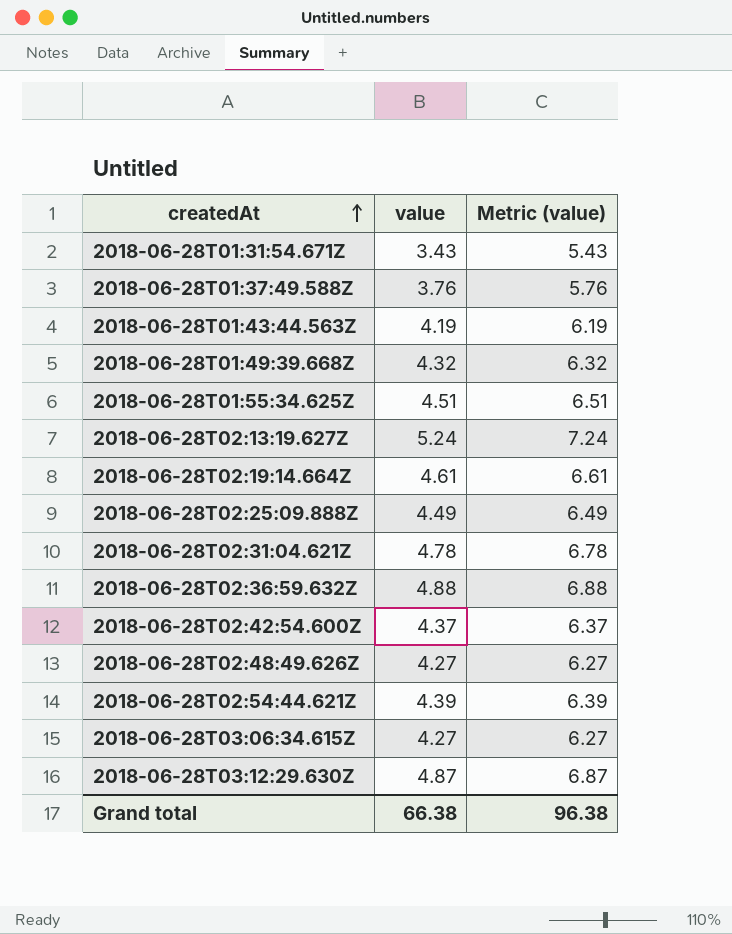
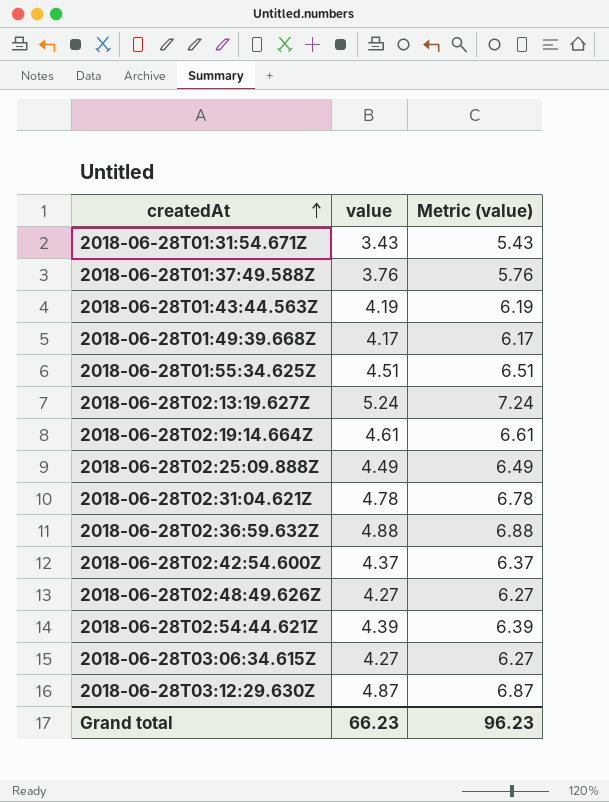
2018-06-28T01:49:39.668Z | value: 4.32 -> 4.17
2018-06-28T01:49:39.668Z | Metric (value): 6.32 -> 6.17
Grand total | value: 66.38 -> 66.23
Grand total | Metric (value): 96.38 -> 96.23

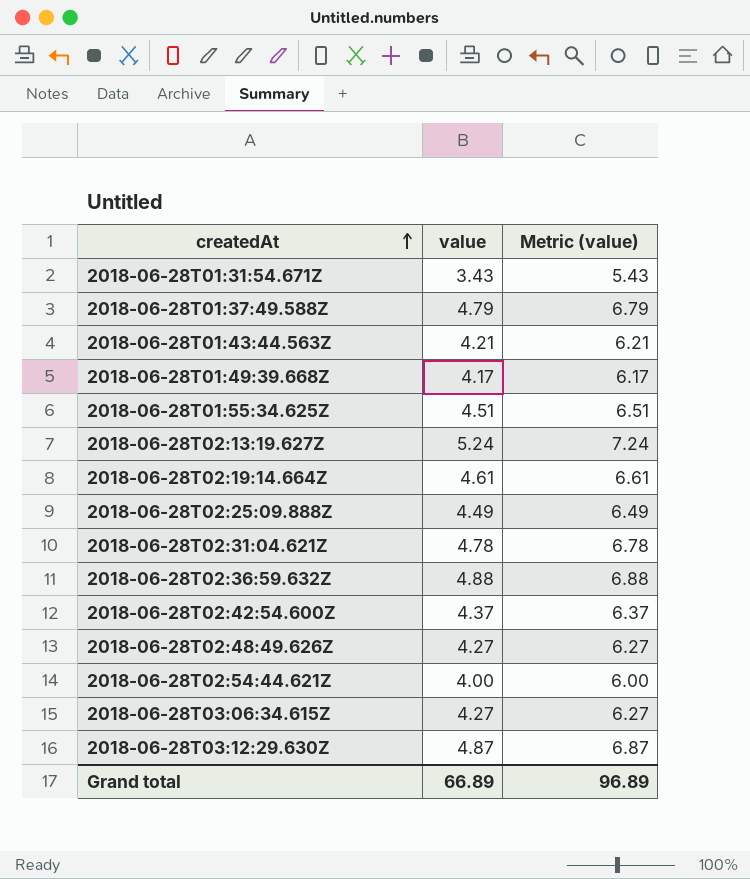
2018-06-28T01:37:49.588Z | value: 3.76 -> 4.79
2018-06-28T01:37:49.588Z | Metric (value): 5.76 -> 6.79
2018-06-28T01:43:44.563Z | value: 4.19 -> 4.21
2018-06-28T01:43:44.563Z | Metric (value): 6.19 -> 6.21
2018-06-28T02:54:44.621Z | value: 4.39 -> 4.00
2018-06-28T02:54:44.621Z | Metric (value): 6.39 -> 6.00
Grand total | value: 66.23 -> 66.89
Grand total | Metric (value): 96.23 -> 96.89

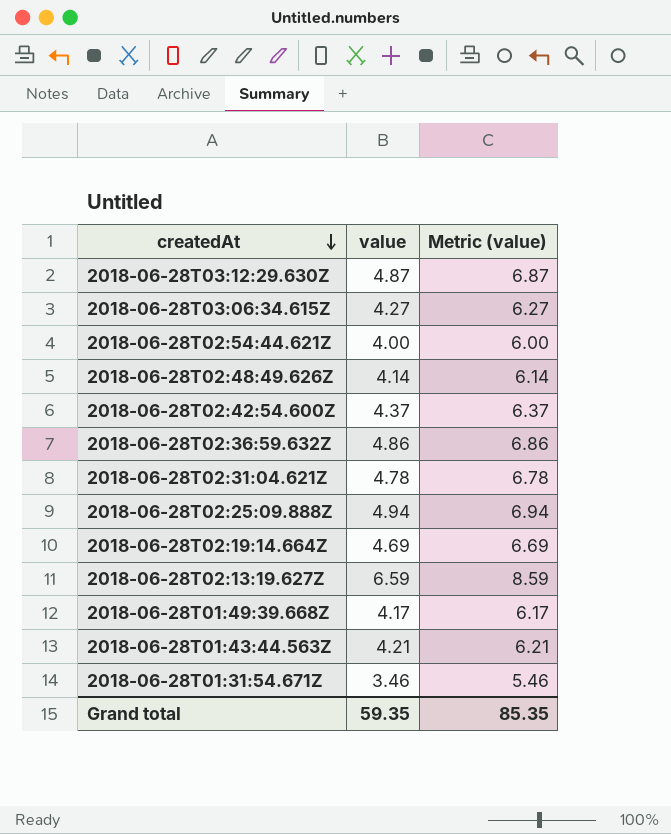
row order: createdAt ascending -> createdAt descending
row 2018-06-28T01:37:49.588Z: 4.79 | 6.79 -> none
row 2018-06-28T01:55:34.625Z: 4.51 | 6.51 -> none
2018-06-28T02:48:49.626Z | value: 4.27 -> 4.14
2018-06-28T02:48:49.626Z | Metric (value): 6.27 -> 6.14
2018-06-28T02:36:59.632Z | value: 4.88 -> 4.86
2018-06-28T02:36:59.632Z | Metric (value): 6.88 -> 6.86
2018-06-28T02:25:09.888Z | value: 4.49 -> 4.94
2018-06-28T02:25:09.888Z | Metric (value): 6.49 -> 6.94
2018-06-28T02:19:14.664Z | value: 4.61 -> 4.69
2018-06-28T02:19:14.664Z | Metric (value): 6.61 -> 6.69
2018-06-28T02:13:19.627Z | value: 5.24 -> 6.59
2018-06-28T02:13:19.627Z | Metric (value): 7.24 -> 8.59
2018-06-28T01:31:54.671Z | value: 3.43 -> 3.46
2018-06-28T01:31:54.671Z | Metric (value): 5.43 -> 5.46
Grand total | value: 66.89 -> 59.35
Grand total | Metric (value): 96.89 -> 85.35

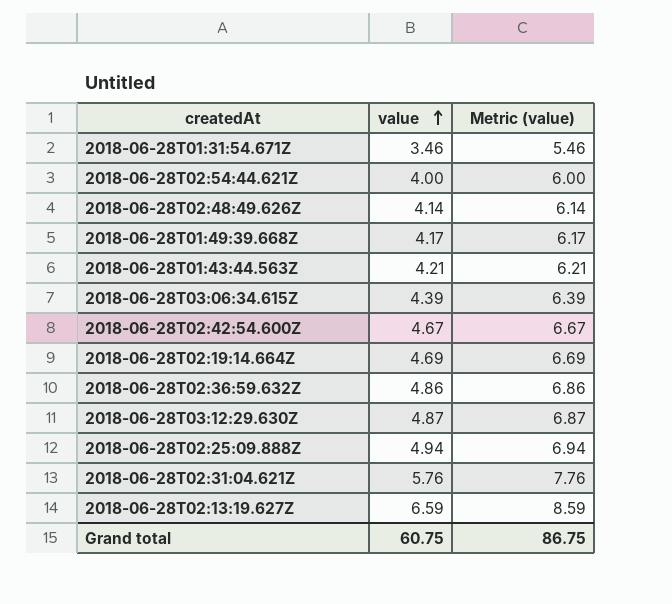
row order: createdAt descending -> value ascending
2018-06-28T03:06:34.615Z | value: 4.27 -> 4.39
2018-06-28T03:06:34.615Z | Metric (value): 6.27 -> 6.39
2018-06-28T02:42:54.600Z | value: 4.37 -> 4.67
2018-06-28T02:42:54.600Z | Metric (value): 6.37 -> 6.67
2018-06-28T02:31:04.621Z | value: 4.78 -> 5.76
2018-06-28T02:31:04.621Z | Metric (value): 6.78 -> 7.76
Grand total | value: 59.35 -> 60.75
Grand total | Metric (value): 85.35 -> 86.75

